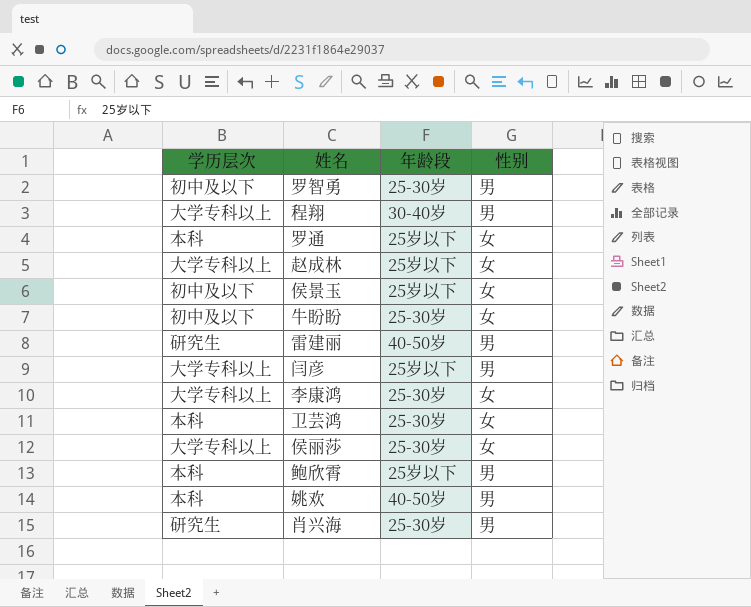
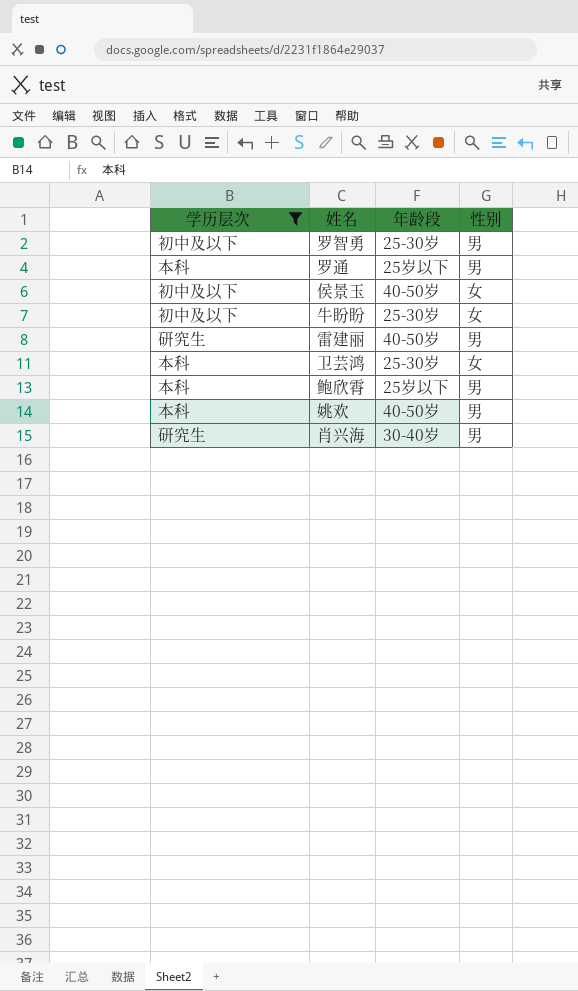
filter: none -> 学历层次 != 大学专科以上
罗通 | 性别: 女 -> 男
侯景玉 | 年龄段: 25岁以下 -> 40-50岁
肖兴海 | 年龄段: 25-30岁 -> 30-40岁

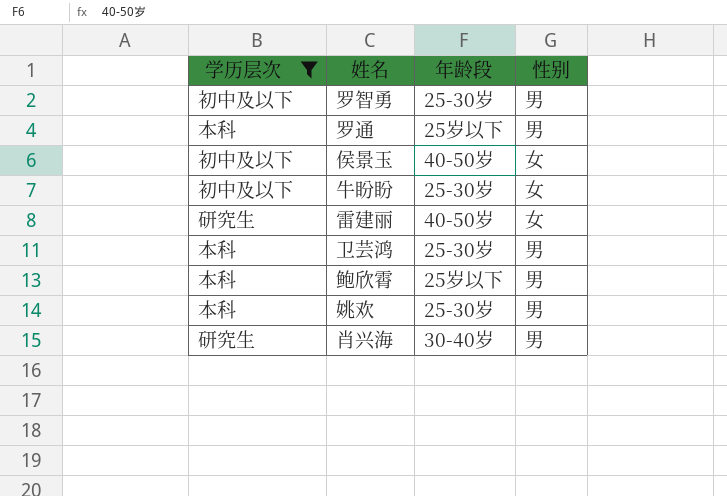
雷建丽 | 性别: 男 -> 女
卫芸鸿 | 性别: 女 -> 男
姚欢 | 年龄段: 40-50岁 -> 25-30岁

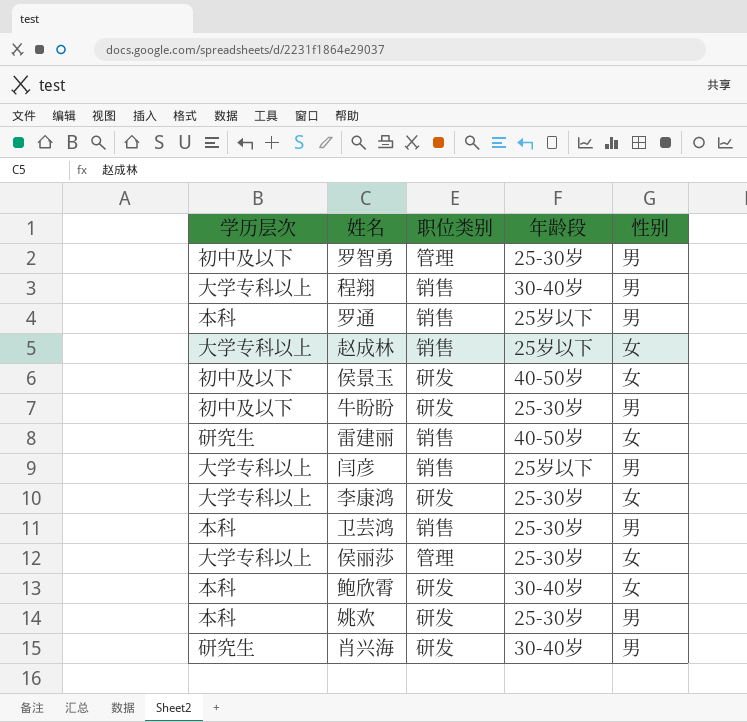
filter: 学历层次 != 大学专科以上 -> none
column 职位类别 | position: none -> 3
牛盼盼 | 性别: 女 -> 男
鲍欣霄 | 年龄段: 25岁以下 -> 30-40岁
鲍欣霄 | 性别: 男 -> 女

